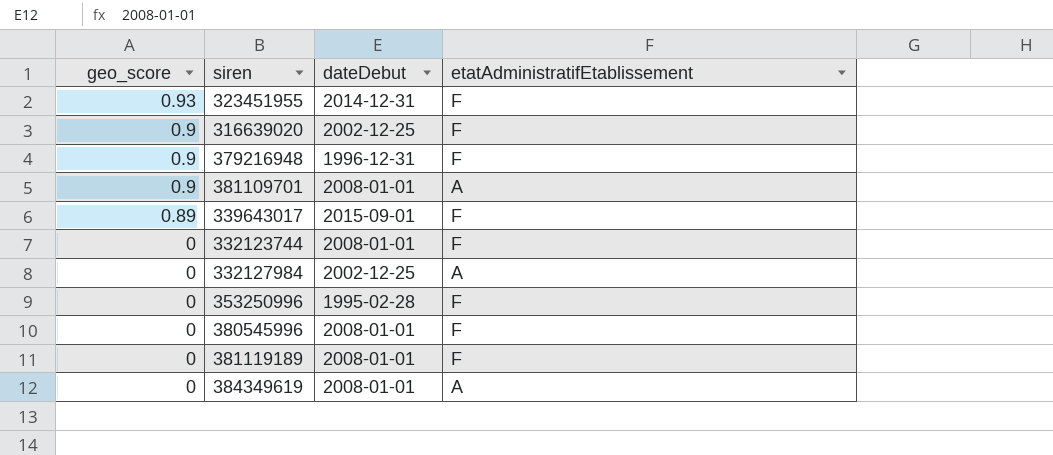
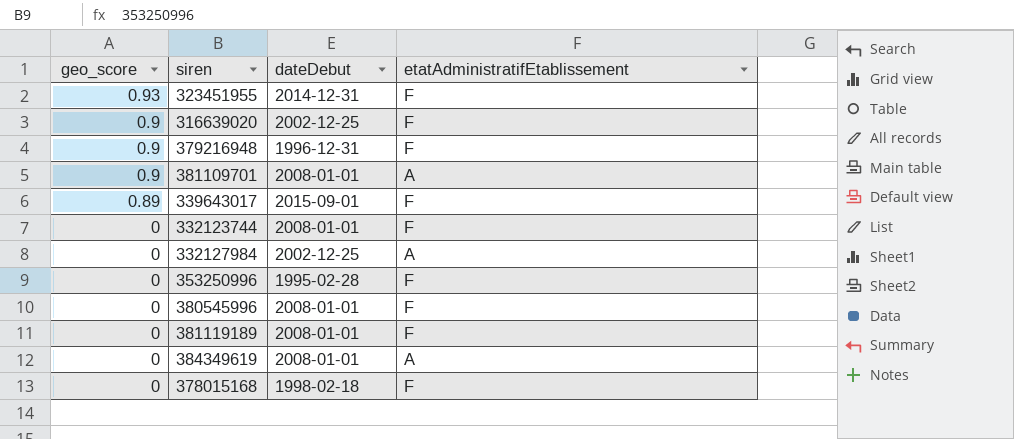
row 378015168: none -> 0 | 1998-02-18 | F

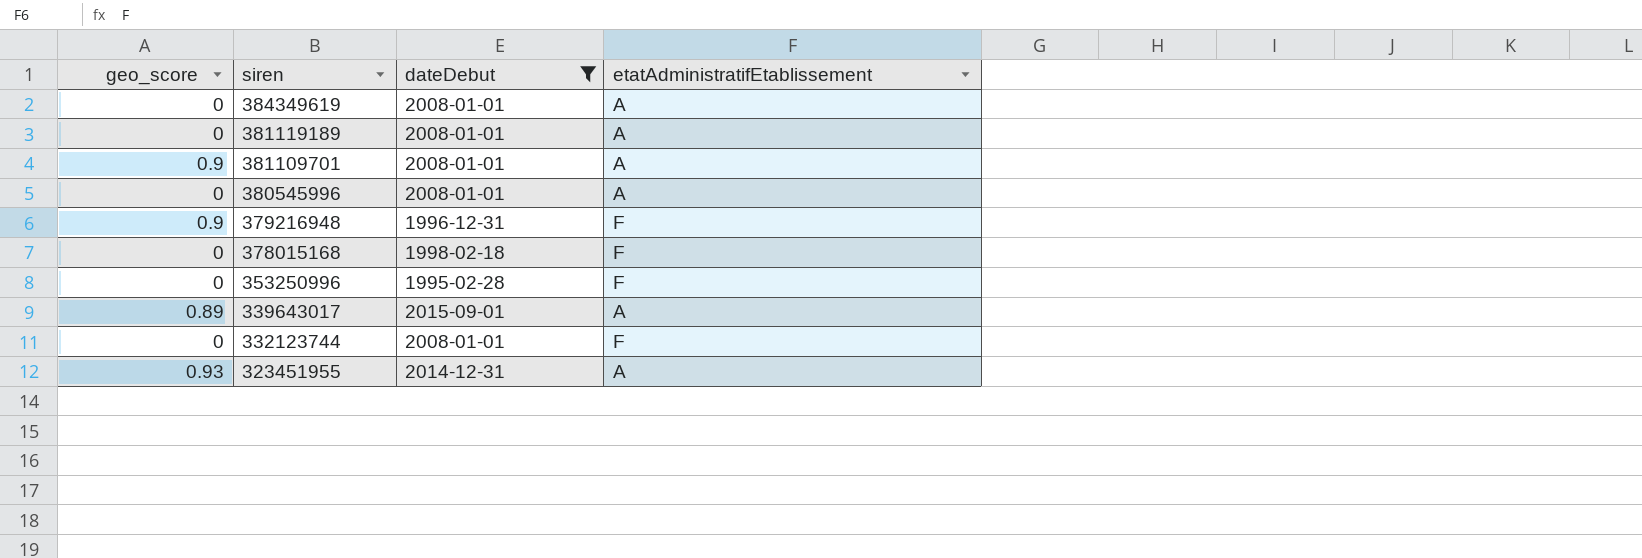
filter: none -> dateDebut != 2002-12-25
row order: geo_score descending -> siren descending
381119189 | etatAdministratifEtablissement: F -> A
380545996 | etatAdministratifEtablissement: F -> A
339643017 | etatAdministratifEtablissement: F -> A
323451955 | etatAdministratifEtablissement: F -> A

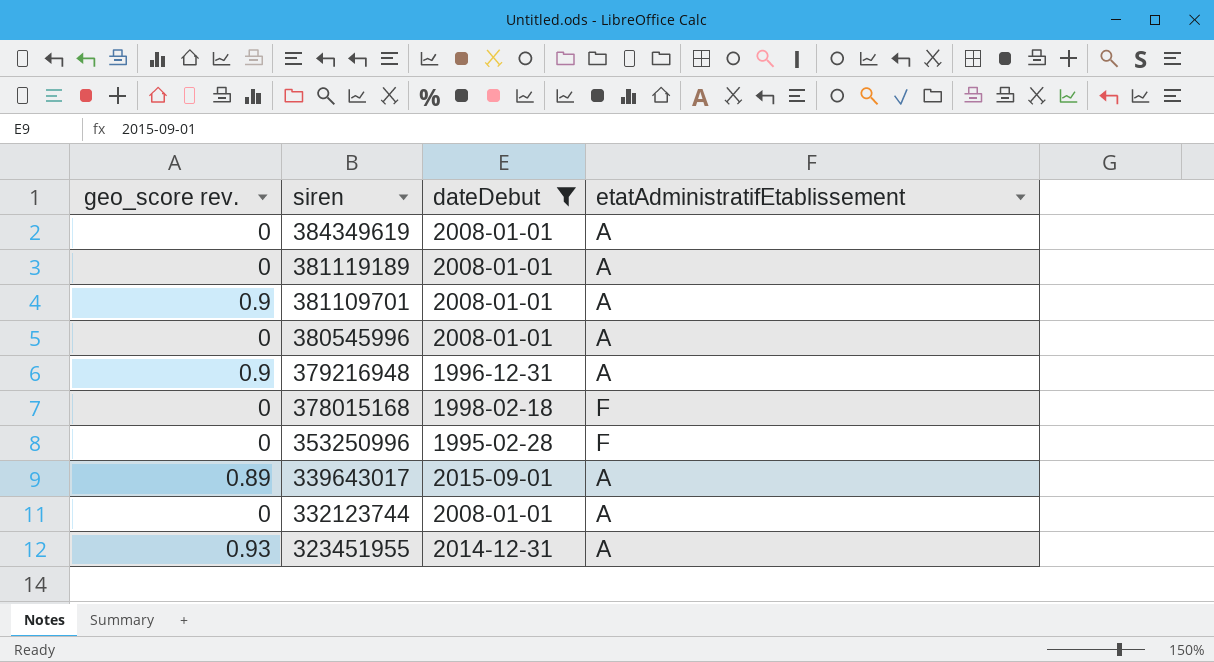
column name: geo_score -> geo_score rev.
379216948 | etatAdministratifEtablissement: F -> A
332123744 | etatAdministratifEtablissement: F -> A

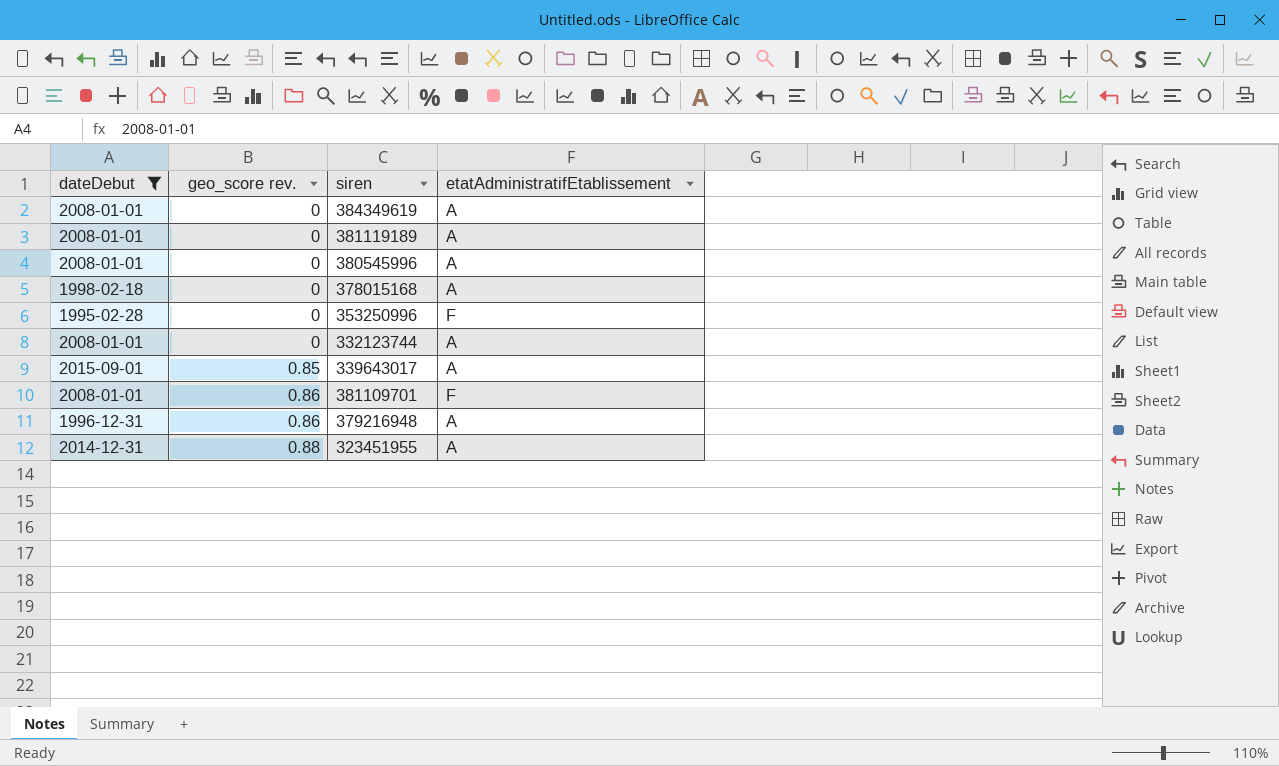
row order: siren descending -> geo_score rev. ascending
column dateDebut | position: 3 -> 1
378015168 | etatAdministratifEtablissement: F -> A
339643017 | geo_score rev.: 0.89 -> 0.85
381109701 | geo_score rev.: 0.9 -> 0.86
381109701 | etatAdministratifEtablissement: A -> F
379216948 | geo_score rev.: 0.9 -> 0.86
323451955 | geo_score rev.: 0.93 -> 0.88

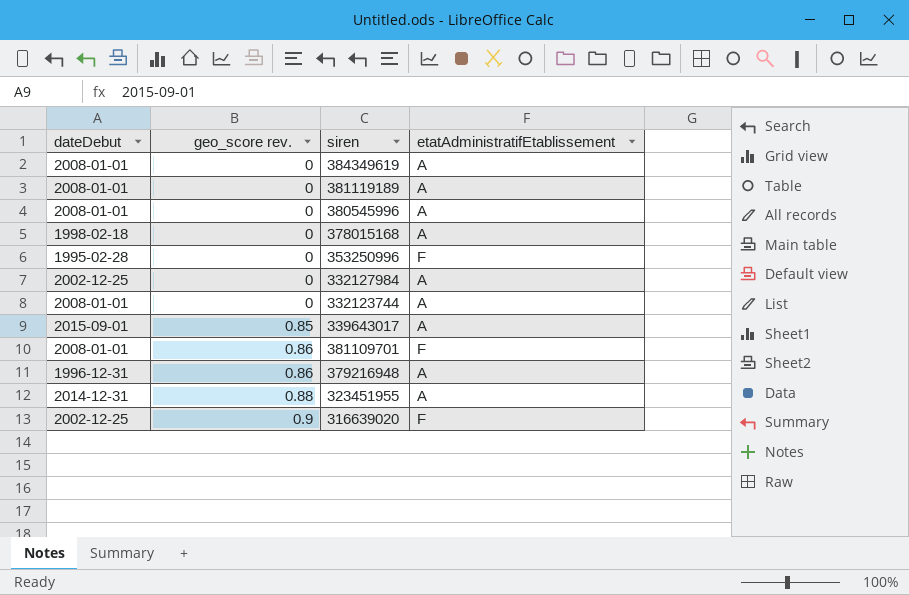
filter: dateDebut != 2002-12-25 -> none

